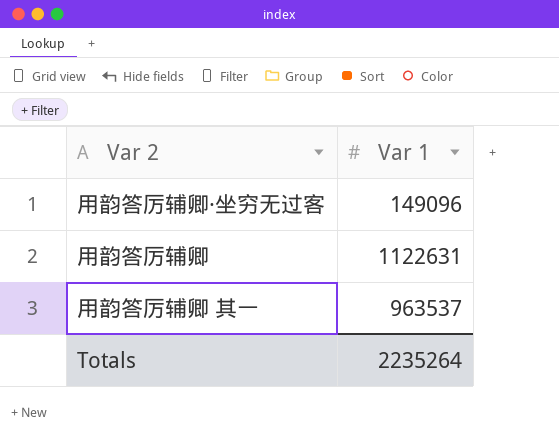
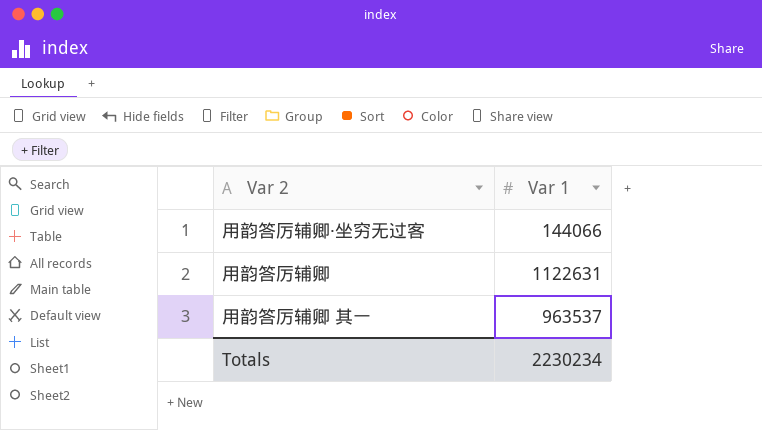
用韵答厉辅卿·坐穷无过客 | Var 1: 149096 -> 144066
Totals | Var 1: 2235264 -> 2230234

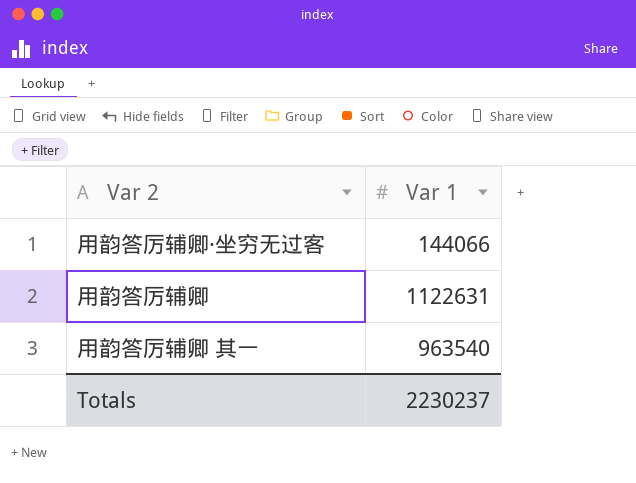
用韵答厉辅卿 其一 | Var 1: 963537 -> 963540
Totals | Var 1: 2230234 -> 2230237

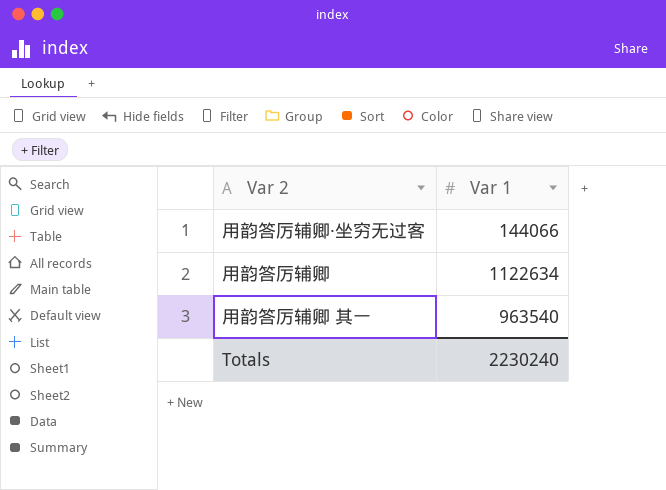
用韵答厉辅卿 | Var 1: 1122631 -> 1122634
Totals | Var 1: 2230237 -> 2230240

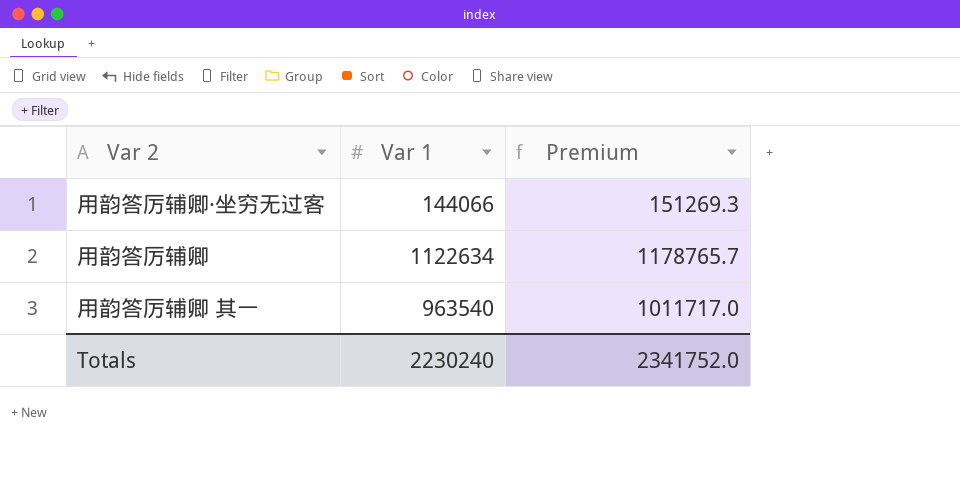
column Premium | formula: none -> [Var 1] * 1.05

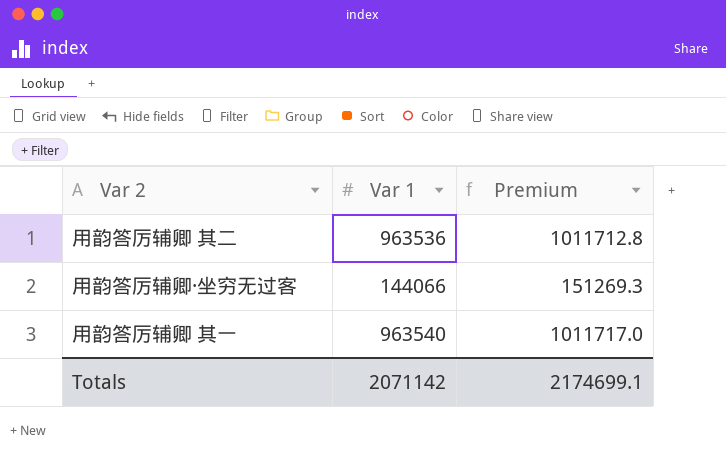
row 用韵答厉辅卿: 1122634 | 1178765.7 -> none
row 用韵答厉辅卿 其二: none -> 963536 | 1011712.8
Totals | Var 1: 2230240 -> 2071142
Totals | Premium: 2341752.0 -> 2174699.1

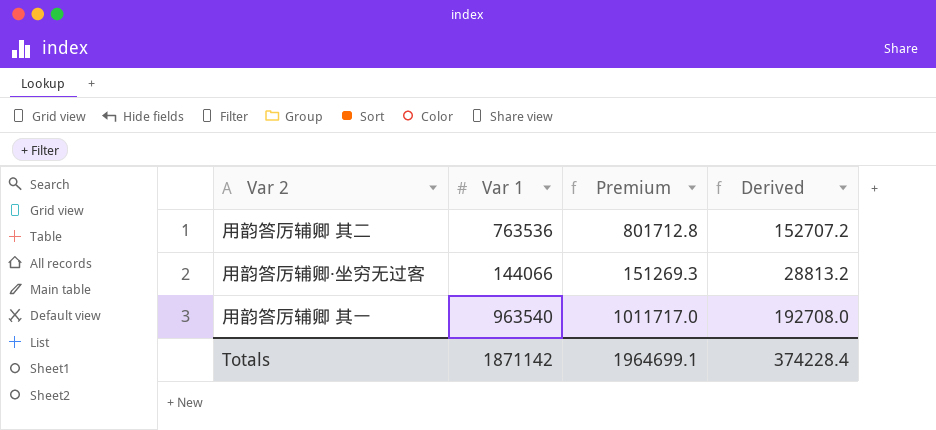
column Derived | formula: none -> [Var 1] * 0.2
用韵答厉辅卿 其二 | Var 1: 963536 -> 763536
用韵答厉辅卿 其二 | Premium: 1011712.8 -> 801712.8
Totals | Var 1: 2071142 -> 1871142
Totals | Premium: 2174699.1 -> 1964699.1

